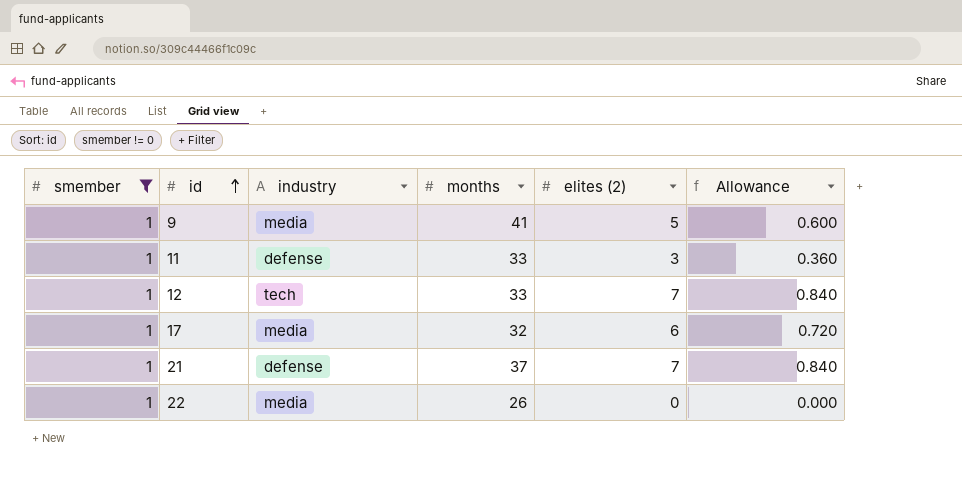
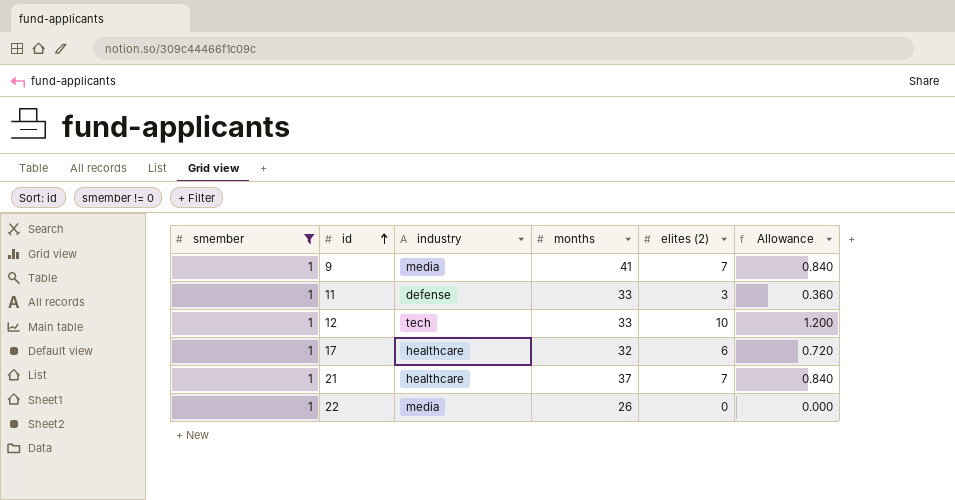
9 | elites (2): 5 -> 7
9 | Allowance: 0.600 -> 0.840
12 | elites (2): 7 -> 10
12 | Allowance: 0.840 -> 1.200
17 | industry: media -> healthcare
21 | industry: defense -> healthcare

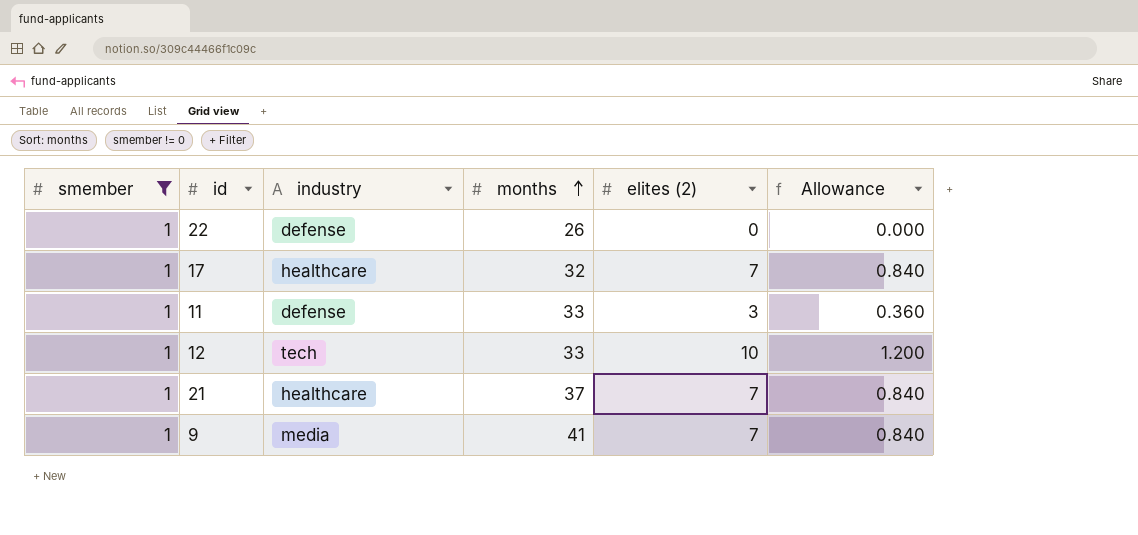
row order: id ascending -> months ascending
22 | industry: media -> defense
17 | elites (2): 6 -> 7
17 | Allowance: 0.720 -> 0.840

